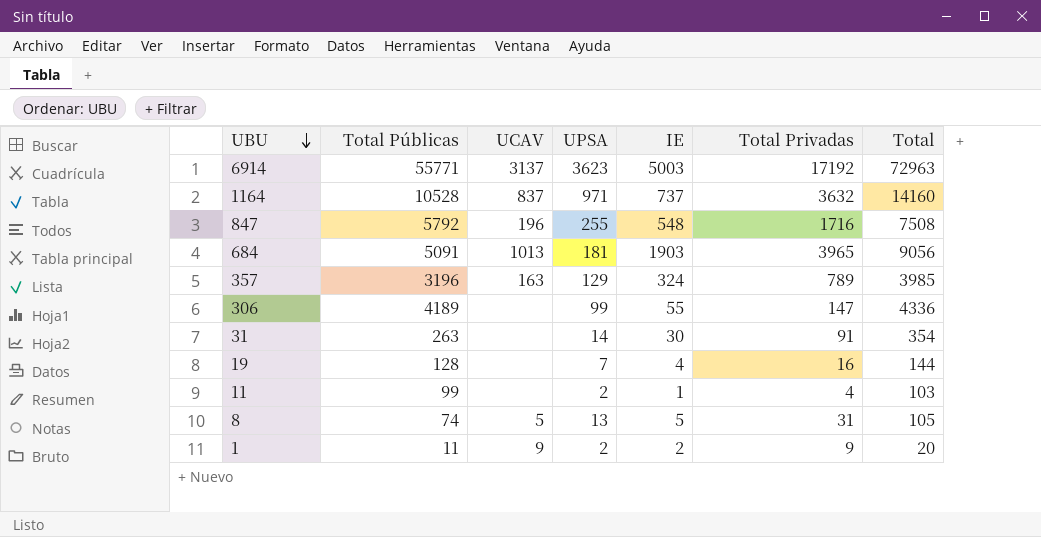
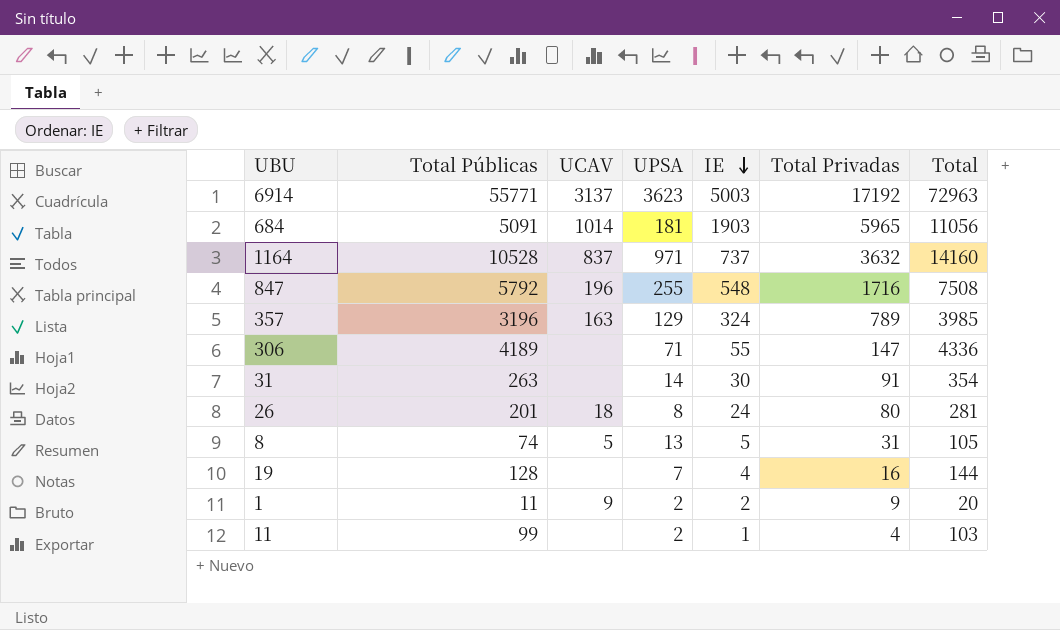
row order: UBU descending -> IE descending
684 | UCAV: 1013 -> 1014
684 | Total Privadas: 3965 -> 5965
684 | Total: 9056 -> 11056
306 | UPSA: 99 -> 71
row 26: none -> 201 | 18 | 8 | 24 | 80 | 281

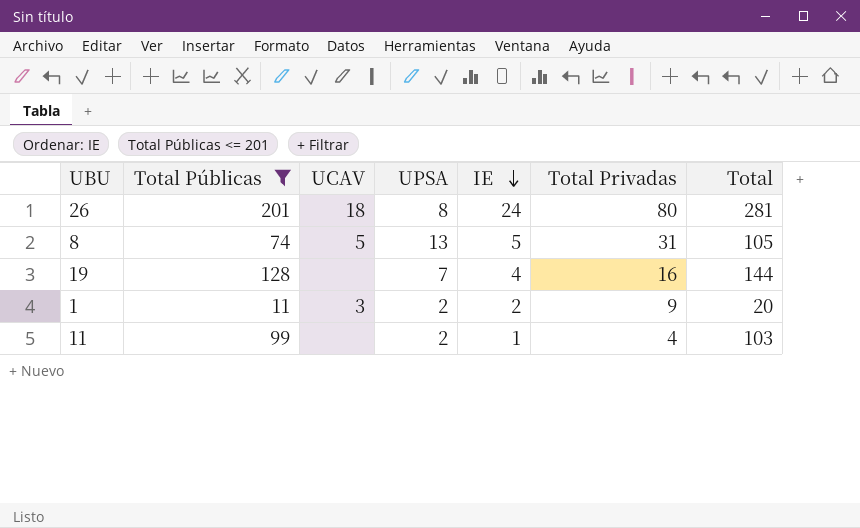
filter: none -> Total Públicas <= 201
1 | UCAV: 9 -> 3

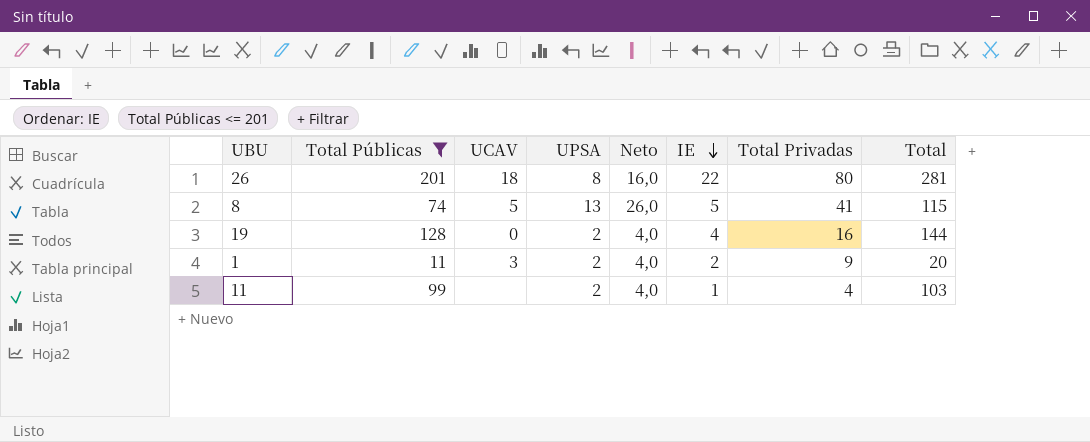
column Neto | formula: none -> [UPSA] * 2
26 | IE: 24 -> 22
8 | Total Privadas: 31 -> 41
8 | Total: 105 -> 115
19 | UCAV: none -> 0
19 | UPSA: 7 -> 2

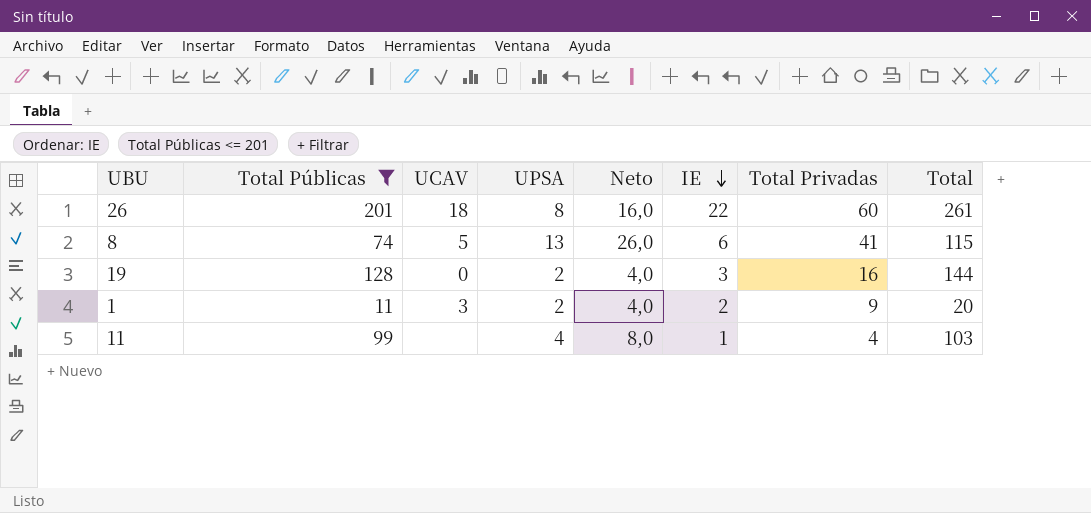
26 | Total Privadas: 80 -> 60
26 | Total: 281 -> 261
8 | IE: 5 -> 6
19 | IE: 4 -> 3
11 | UPSA: 2 -> 4
11 | Neto: 4,0 -> 8,0

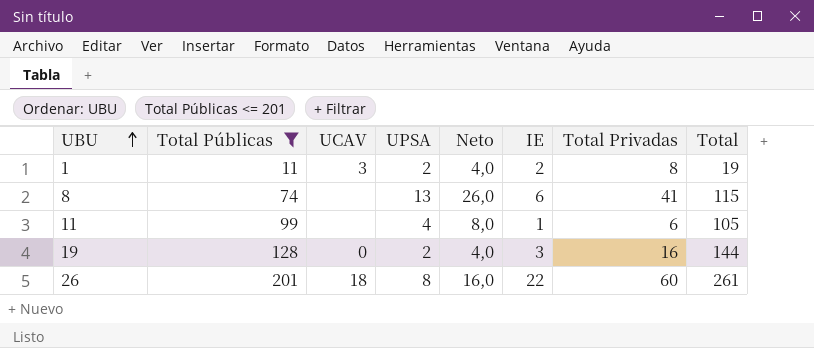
row order: IE descending -> UBU ascending
1 | Total Privadas: 9 -> 8
1 | Total: 20 -> 19
8 | UCAV: 5 -> none
11 | Total Privadas: 4 -> 6
11 | Total: 103 -> 105

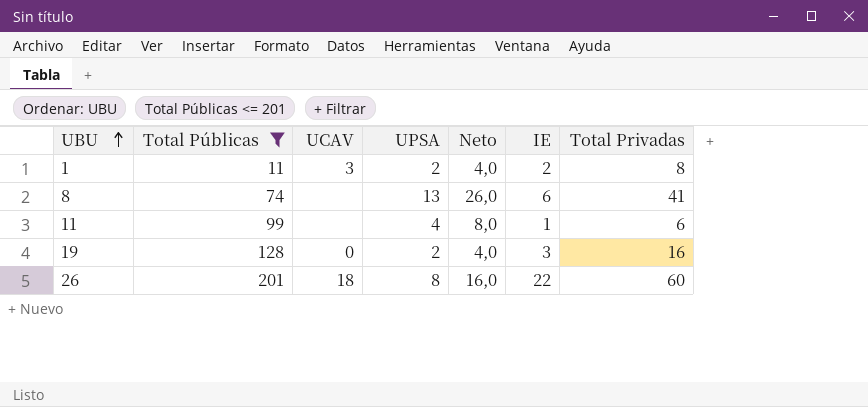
column Total | formula: [Total Públicas] + [Total Privadas] -> none

